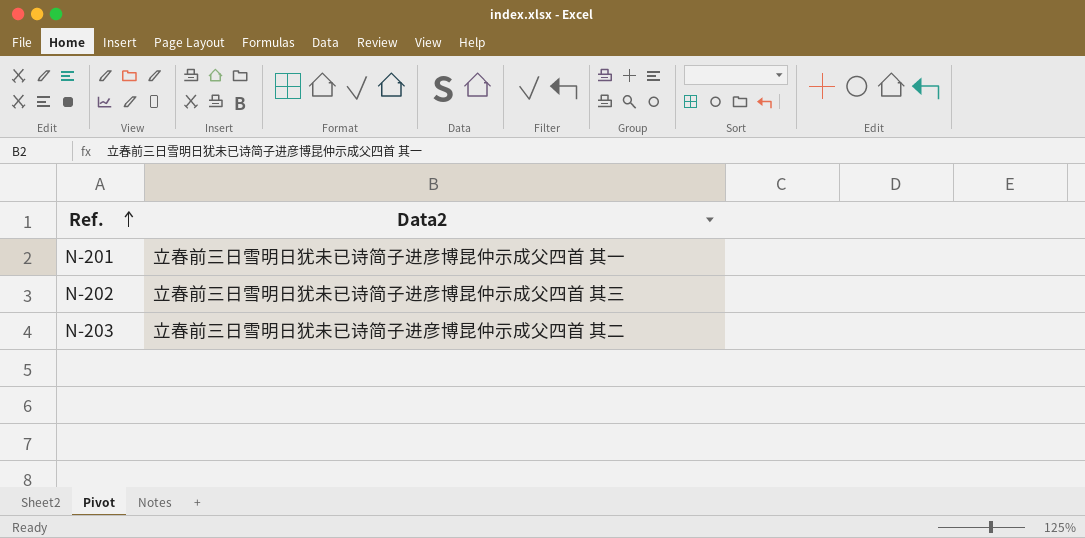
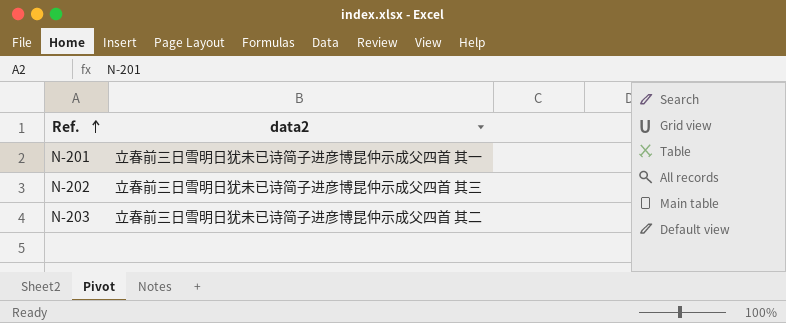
column name: Data2 -> data2

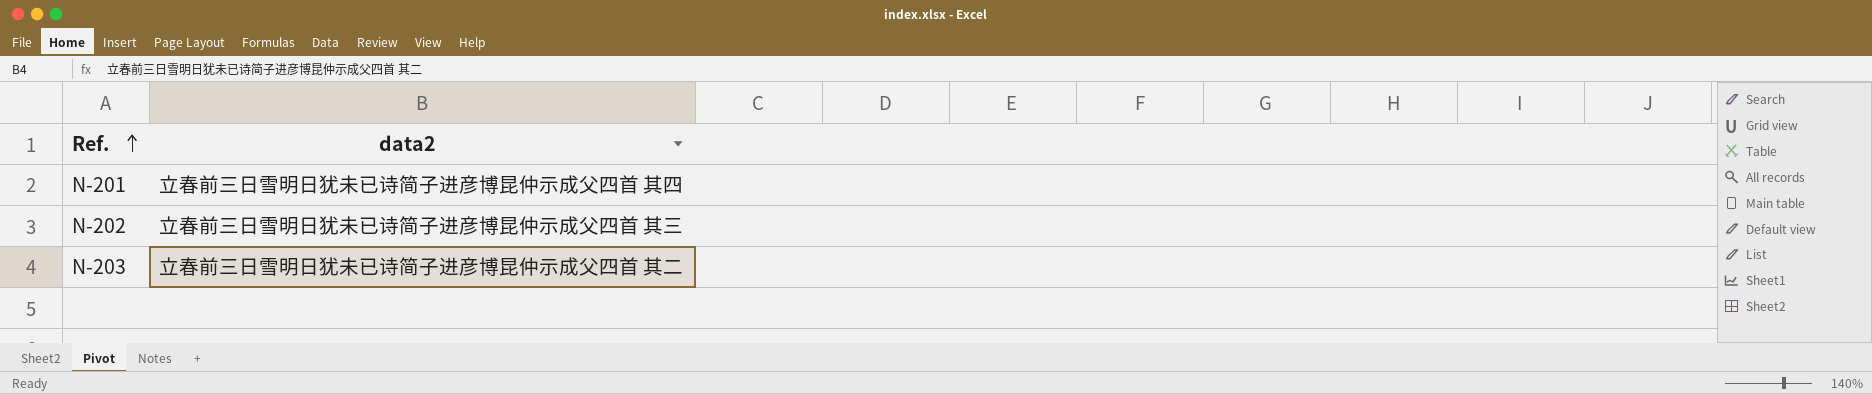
N-201 | data2: 立春前三日雪明日犹未已诗简子进彦博昆仲示成父四首 其一 -> 立春前三日雪明日犹未已诗简子进彦博昆仲示成父四首 其四

